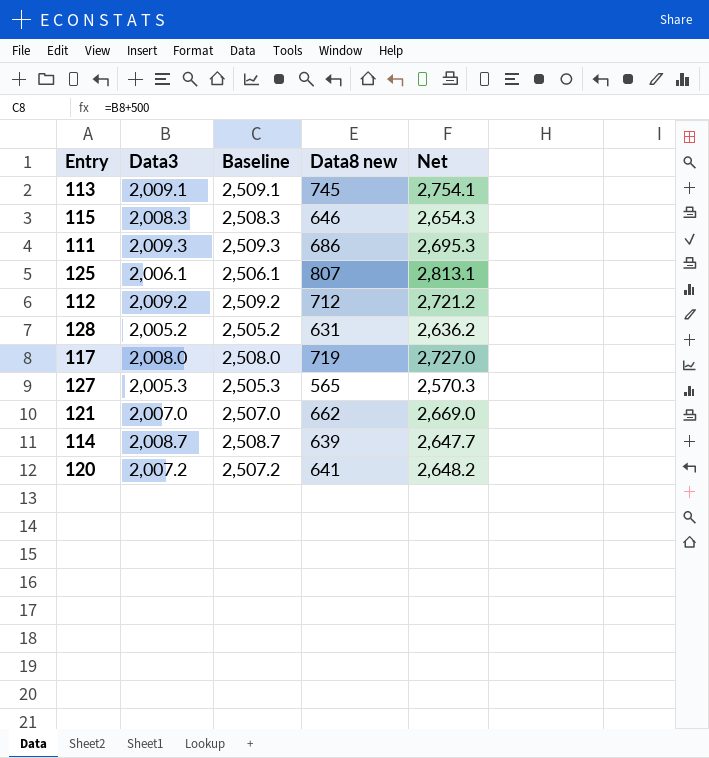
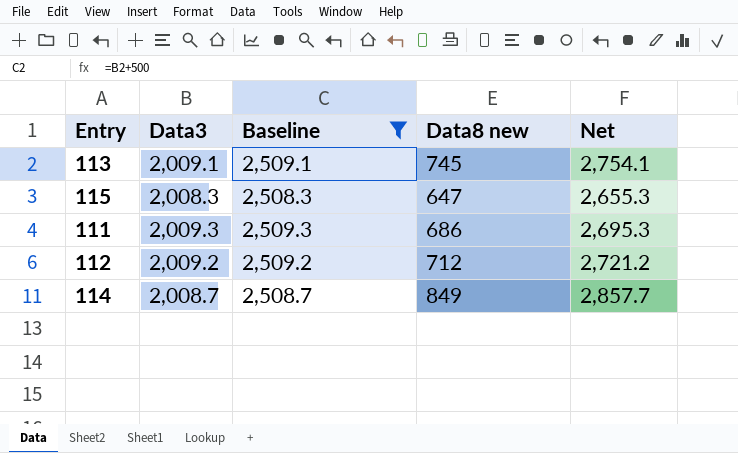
filter: none -> Baseline >= 2,508.3
115 | Data8 new: 646 -> 647
115 | Net: 2,654.3 -> 2,655.3
114 | Data8 new: 639 -> 849
114 | Net: 2,647.7 -> 2,857.7

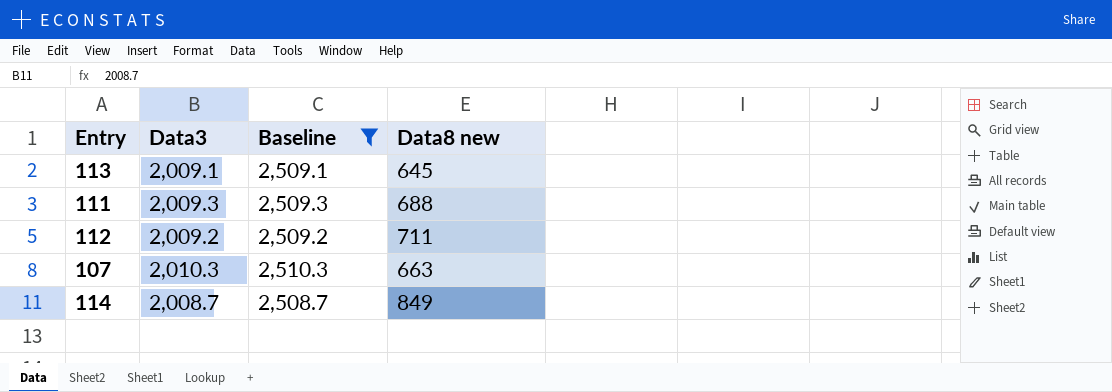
column Net | formula: [Data3] + [Data8 new] -> none
row 115: 2,008.3 | 2,508.3 | 647 | 2,655.3 -> none
113 | Data8 new: 745 -> 645
111 | Data8 new: 686 -> 688
112 | Data8 new: 712 -> 711
row 107: none -> 2,010.3 | 2,510.3 | 663

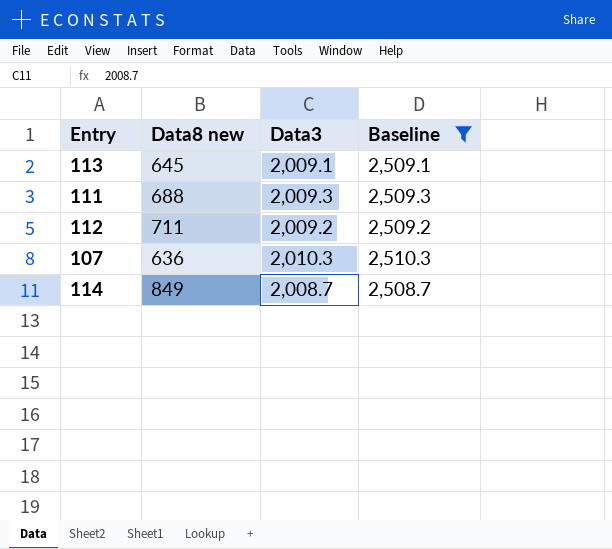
column Data8 new | position: 4 -> 2
107 | Data8 new: 663 -> 636

